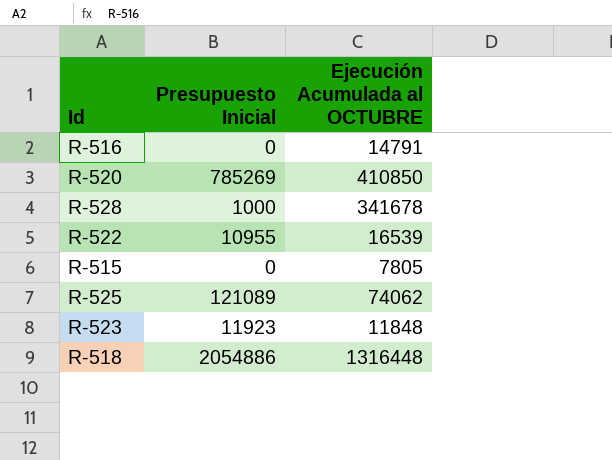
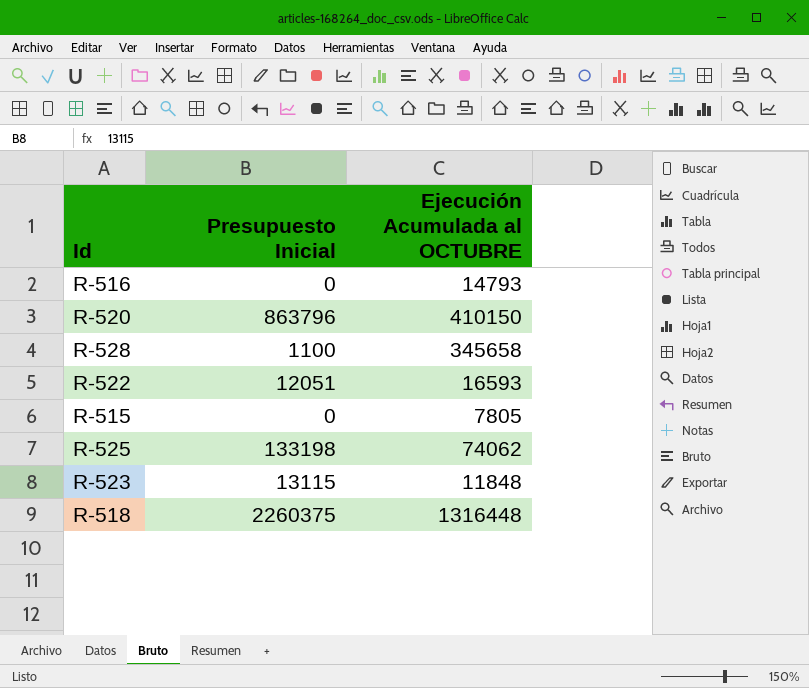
R-516 | Ejecución Acumulada al OCTUBRE: 14791 -> 14793
R-520 | Presupuesto Inicial: 785269 -> 863796
R-520 | Ejecución Acumulada al OCTUBRE: 410850 -> 410150
R-528 | Presupuesto Inicial: 1000 -> 1100
R-528 | Ejecución Acumulada al OCTUBRE: 341678 -> 345658
R-522 | Presupuesto Inicial: 10955 -> 12051
R-522 | Ejecución Acumulada al OCTUBRE: 16539 -> 16593
R-525 | Presupuesto Inicial: 121089 -> 133198
R-523 | Presupuesto Inicial: 11923 -> 13115
R-518 | Presupuesto Inicial: 2054886 -> 2260375

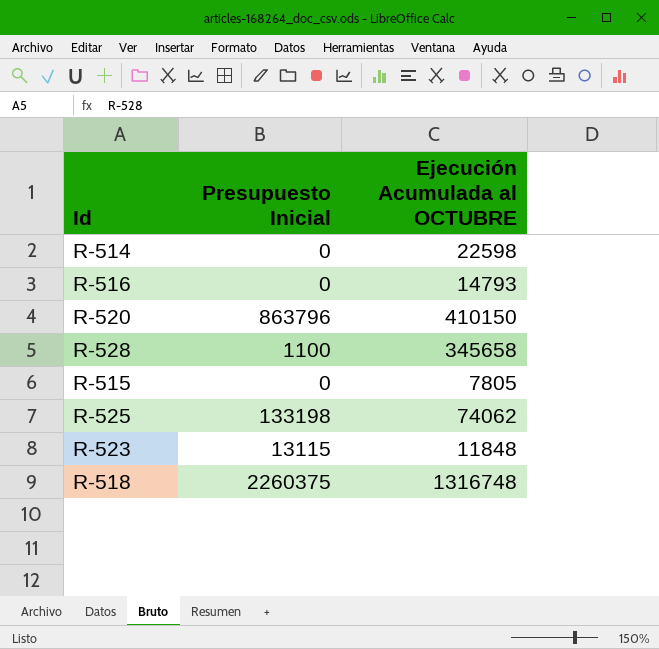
row R-522: 12051 | 16593 -> none
row R-514: none -> 0 | 22598
R-518 | Ejecución Acumulada al OCTUBRE: 1316448 -> 1316748

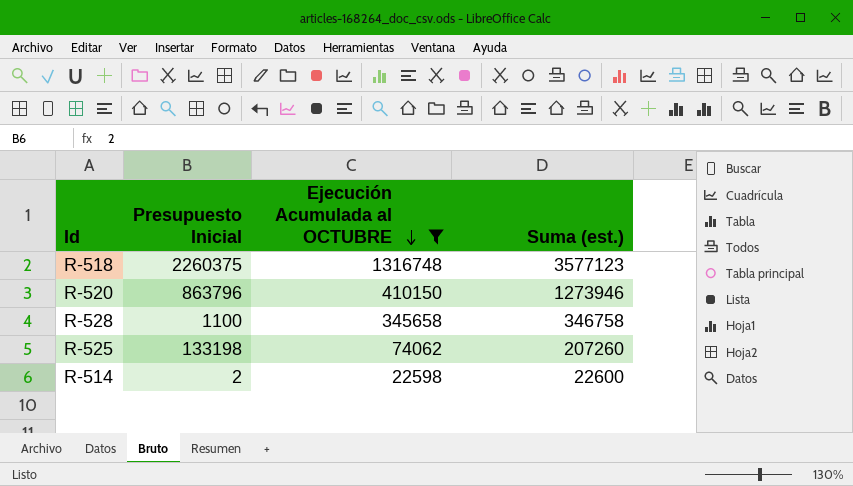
filter: none -> Ejecución Acumulada al OCTUBRE >= 22598
row order: none -> Ejecución Acumulada al OCTUBRE descending
column Suma (est.) | formula: none -> [Presupuesto Inicial] + [Ejecución Acumulada al OCTUBRE]
R-514 | Presupuesto Inicial: 0 -> 2

